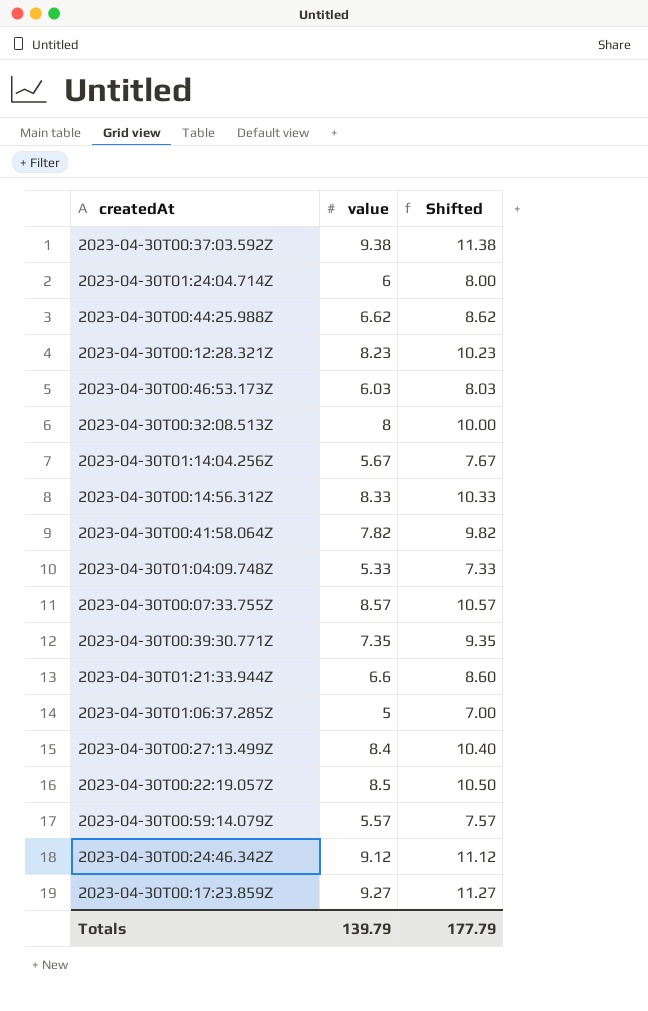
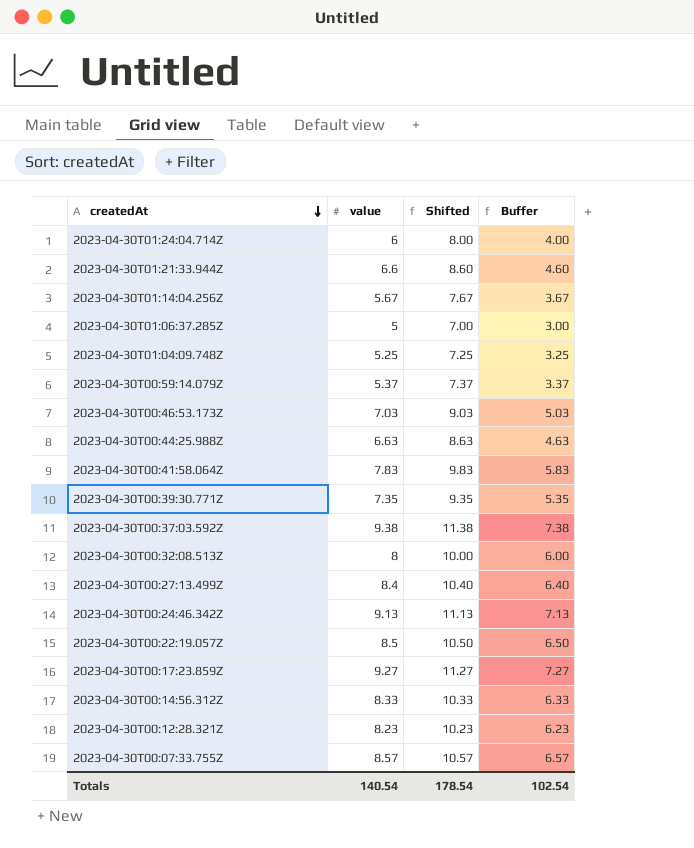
row order: none -> createdAt descending
column Buffer | formula: none -> [value] - 2
2023-04-30T01:04:09.748Z | value: 5.33 -> 5.25
2023-04-30T01:04:09.748Z | Shifted: 7.33 -> 7.25
2023-04-30T00:59:14.079Z | value: 5.57 -> 5.37
2023-04-30T00:59:14.079Z | Shifted: 7.57 -> 7.37
2023-04-30T00:46:53.173Z | value: 6.03 -> 7.03
2023-04-30T00:46:53.173Z | Shifted: 8.03 -> 9.03
2023-04-30T00:44:25.988Z | value: 6.62 -> 6.63
2023-04-30T00:44:25.988Z | Shifted: 8.62 -> 8.63
2023-04-30T00:41:58.064Z | value: 7.82 -> 7.83
2023-04-30T00:41:58.064Z | Shifted: 9.82 -> 9.83
2023-04-30T00:24:46.342Z | value: 9.12 -> 9.13
2023-04-30T00:24:46.342Z | Shifted: 11.12 -> 11.13
Totals | value: 139.79 -> 140.54
Totals | Shifted: 177.79 -> 178.54

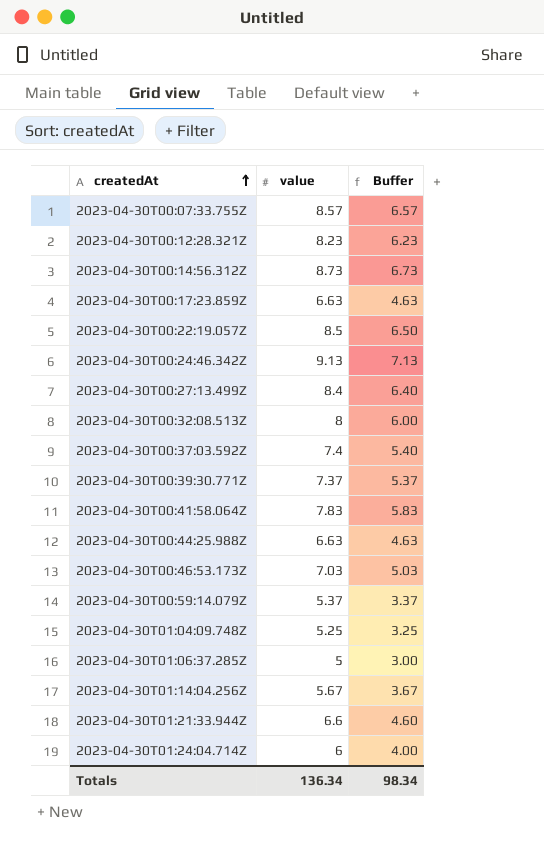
row order: createdAt descending -> createdAt ascending
column Shifted | formula: [value] + 2 -> none
2023-04-30T00:14:56.312Z | value: 8.33 -> 8.73
2023-04-30T00:14:56.312Z | Buffer: 6.33 -> 6.73
2023-04-30T00:17:23.859Z | value: 9.27 -> 6.63
2023-04-30T00:17:23.859Z | Buffer: 7.27 -> 4.63
2023-04-30T00:37:03.592Z | value: 9.38 -> 7.4
2023-04-30T00:37:03.592Z | Buffer: 7.38 -> 5.40
2023-04-30T00:39:30.771Z | value: 7.35 -> 7.37
2023-04-30T00:39:30.771Z | Buffer: 5.35 -> 5.37
Totals | value: 140.54 -> 136.34
Totals | Buffer: 102.54 -> 98.34

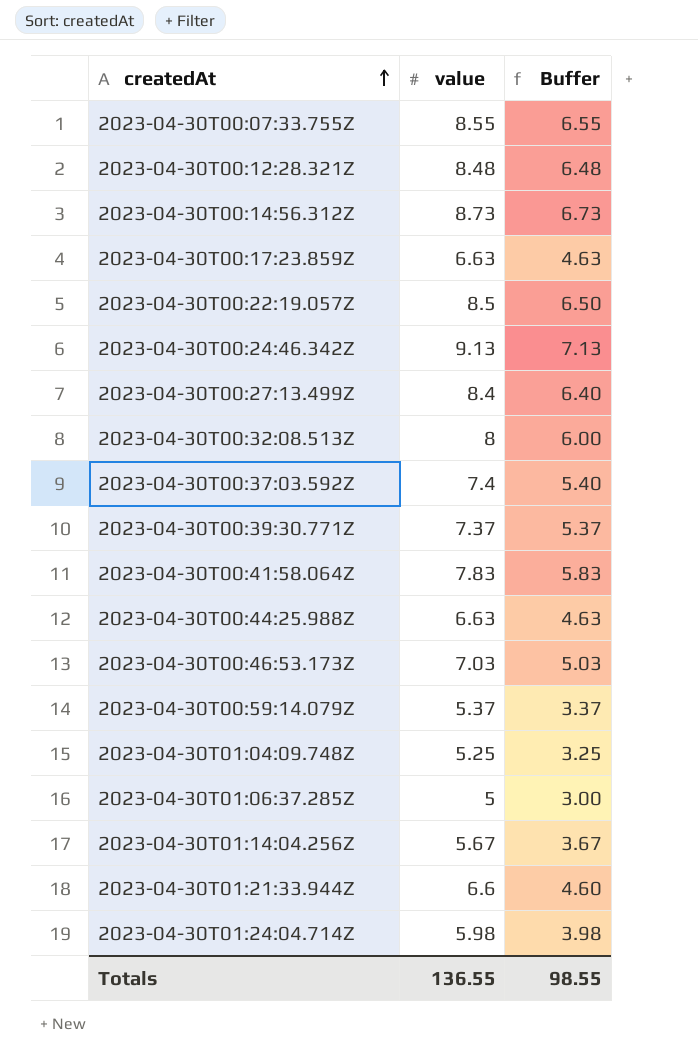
2023-04-30T00:07:33.755Z | value: 8.57 -> 8.55
2023-04-30T00:07:33.755Z | Buffer: 6.57 -> 6.55
2023-04-30T00:12:28.321Z | value: 8.23 -> 8.48
2023-04-30T00:12:28.321Z | Buffer: 6.23 -> 6.48
2023-04-30T01:24:04.714Z | value: 6 -> 5.98
2023-04-30T01:24:04.714Z | Buffer: 4.00 -> 3.98
Totals | value: 136.34 -> 136.55
Totals | Buffer: 98.34 -> 98.55

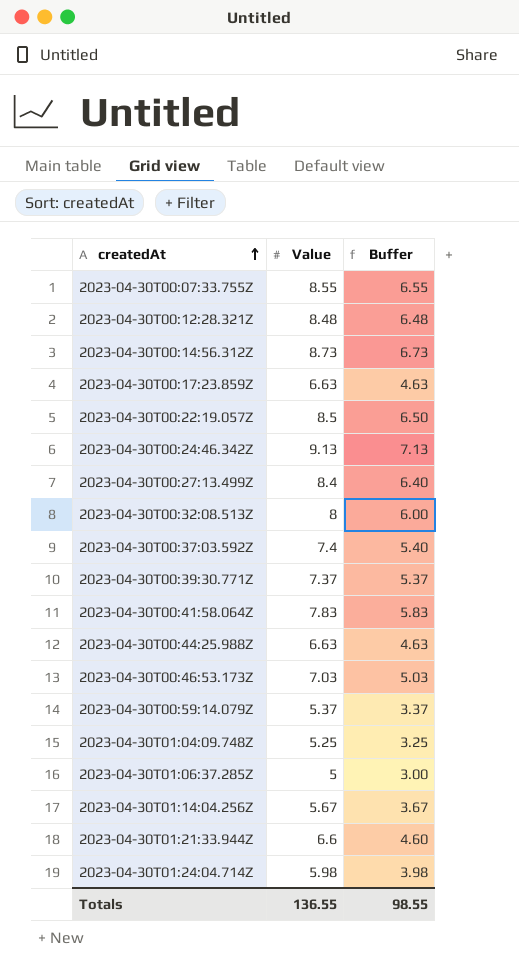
column name: value -> Value

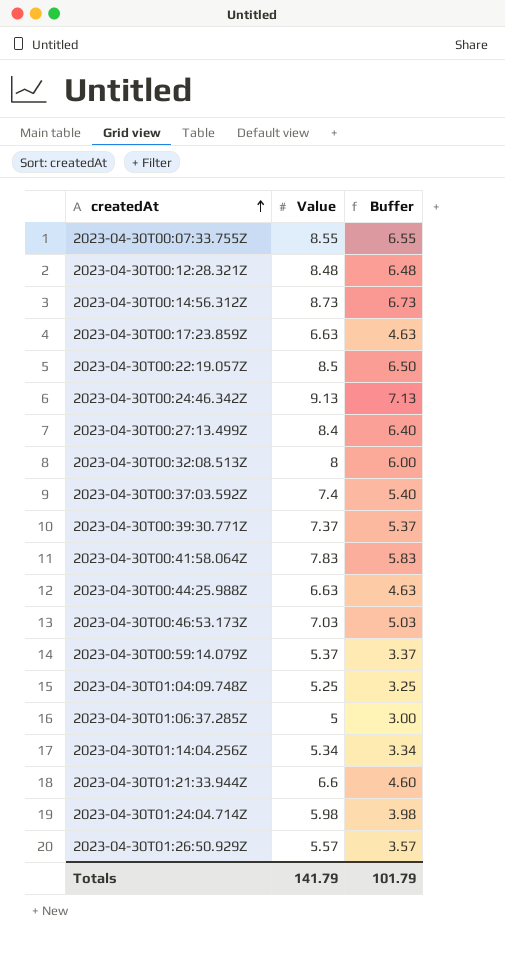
2023-04-30T01:14:04.256Z | Value: 5.67 -> 5.34
2023-04-30T01:14:04.256Z | Buffer: 3.67 -> 3.34
row 2023-04-30T01:26:50.929Z: none -> 5.57 | 3.57
Totals | Value: 136.55 -> 141.79
Totals | Buffer: 98.55 -> 101.79

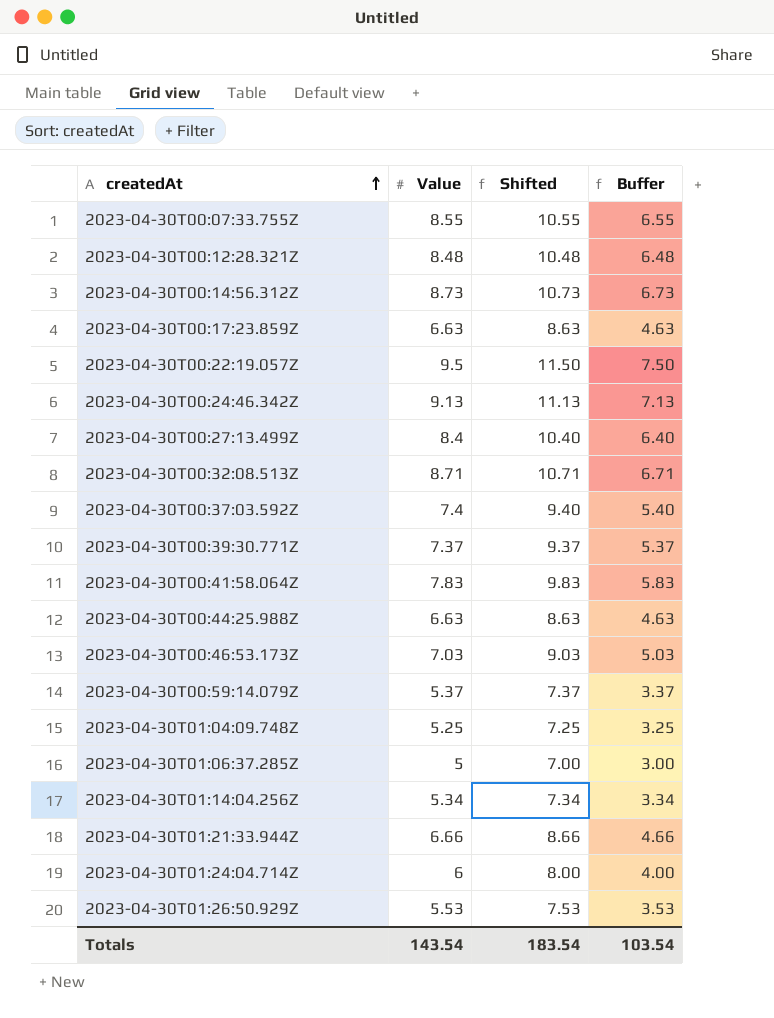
column Shifted | formula: none -> [Value] + 2
2023-04-30T00:22:19.057Z | Value: 8.5 -> 9.5
2023-04-30T00:22:19.057Z | Buffer: 6.50 -> 7.50
2023-04-30T00:32:08.513Z | Value: 8 -> 8.71
2023-04-30T00:32:08.513Z | Buffer: 6.00 -> 6.71
2023-04-30T01:21:33.944Z | Value: 6.6 -> 6.66
2023-04-30T01:21:33.944Z | Buffer: 4.60 -> 4.66
2023-04-30T01:24:04.714Z | Value: 5.98 -> 6
2023-04-30T01:24:04.714Z | Buffer: 3.98 -> 4.00
2023-04-30T01:26:50.929Z | Value: 5.57 -> 5.53
2023-04-30T01:26:50.929Z | Buffer: 3.57 -> 3.53
Totals | Value: 141.79 -> 143.54
Totals | Buffer: 101.79 -> 103.54

